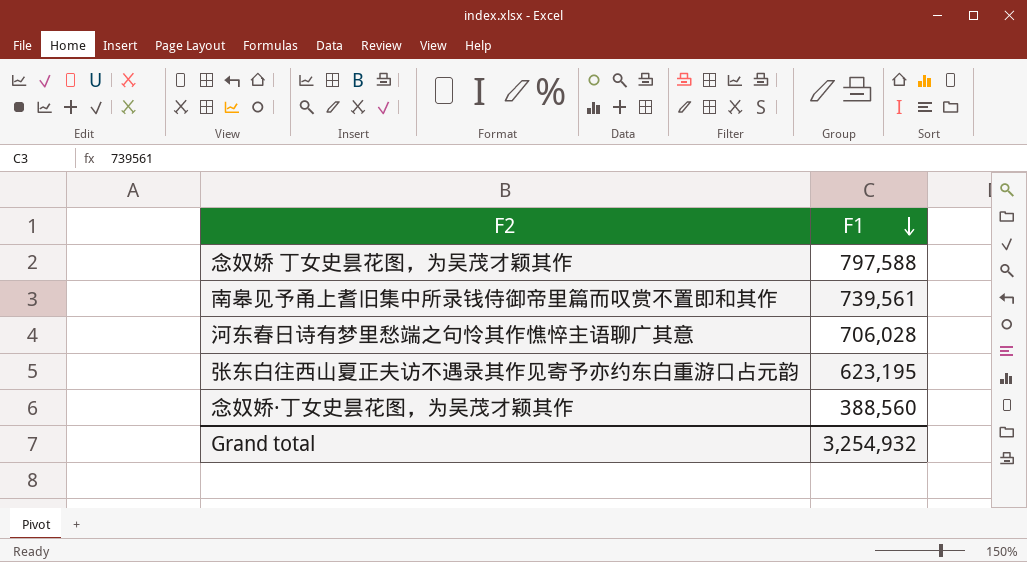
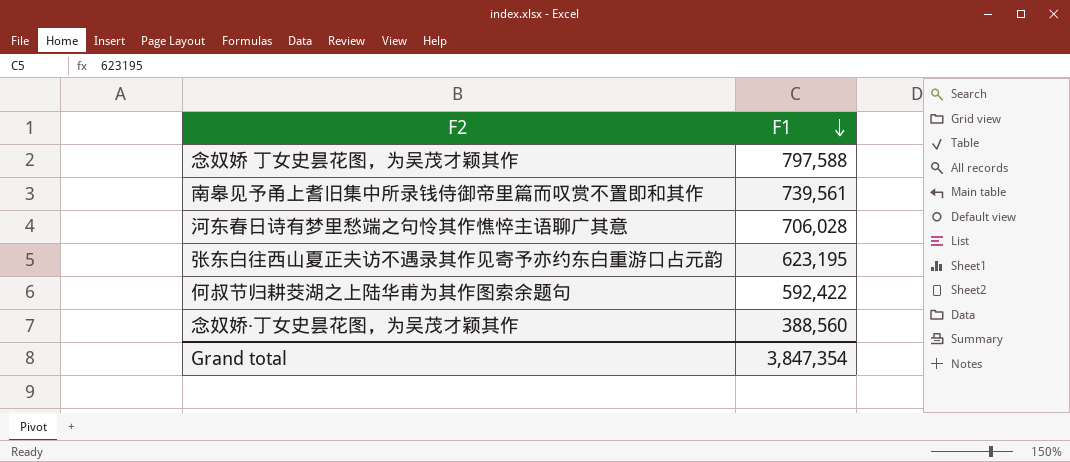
row 何叔节归耕茭湖之上陆华甫为其作图索余题句: none -> 592,422
Grand total | F1: 3,254,932 -> 3,847,354

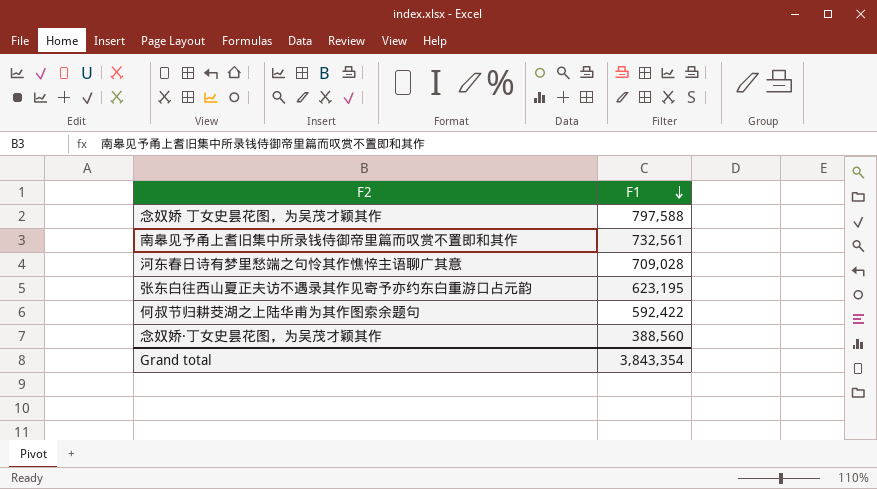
南皋见予甬上耆旧集中所录钱侍御帝里篇而叹赏不置即和其作 | F1: 739,561 -> 732,561
河东春日诗有梦里愁端之句怜其作憔悴主语聊广其意 | F1: 706,028 -> 709,028
Grand total | F1: 3,847,354 -> 3,843,354

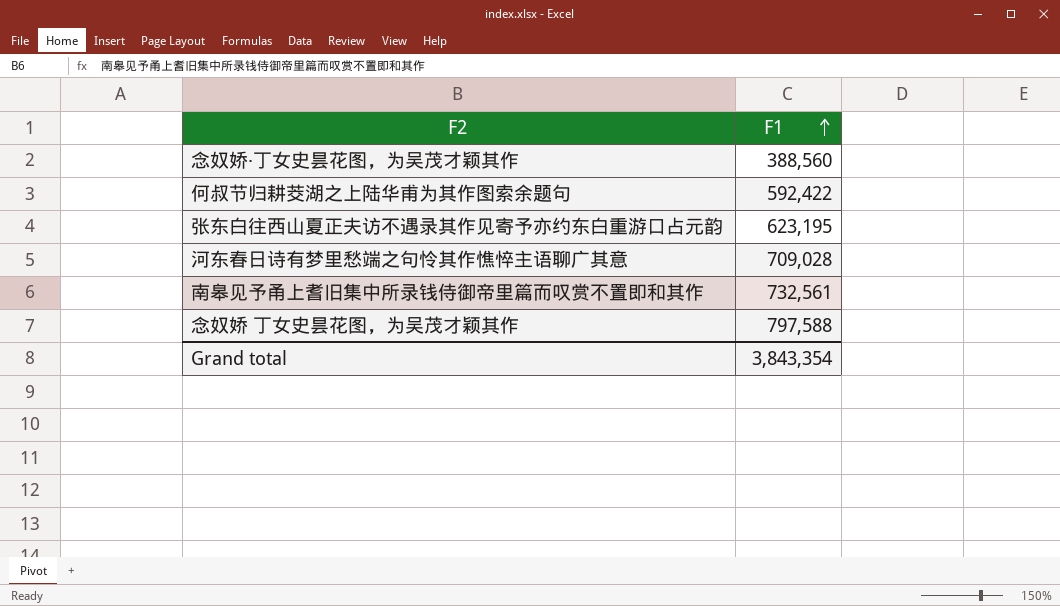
row order: F1 descending -> F1 ascending

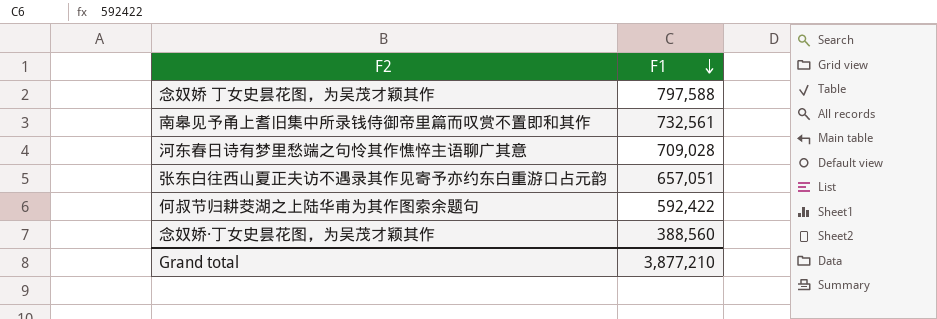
row order: F1 ascending -> F1 descending
张东白往西山夏正夫访不遇录其作见寄予亦约东白重游口占元韵 | F1: 623,195 -> 657,051
Grand total | F1: 3,843,354 -> 3,877,210

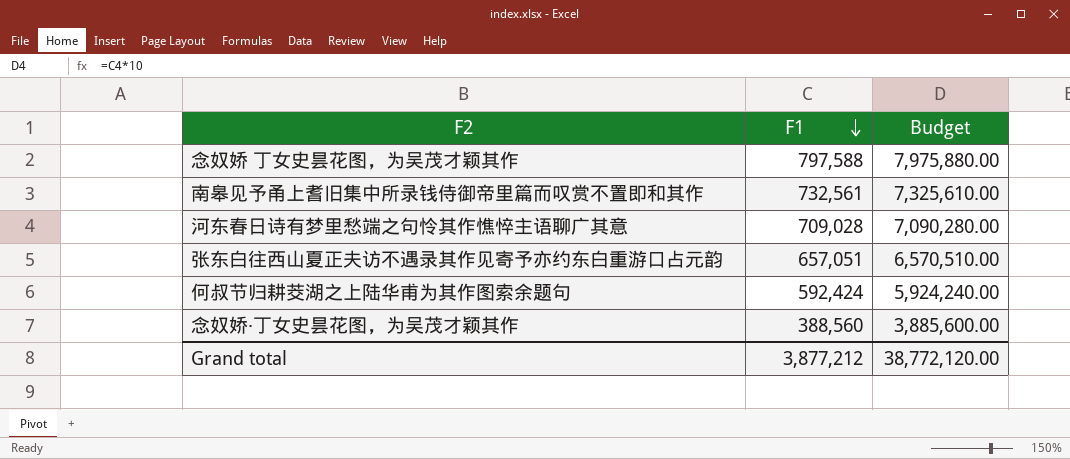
column Budget | formula: none -> [F1] * 10
何叔节归耕茭湖之上陆华甫为其作图索余题句 | F1: 592,422 -> 592,424
Grand total | F1: 3,877,210 -> 3,877,212

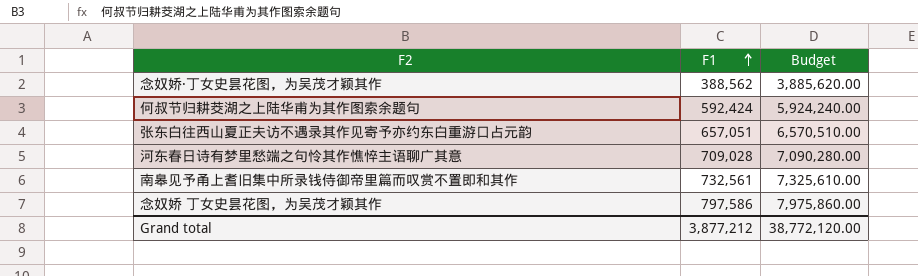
row order: F1 descending -> F1 ascending
念奴娇·丁女史昙花图，为吴茂才颖其作 | F1: 388,560 -> 388,562
念奴娇·丁女史昙花图，为吴茂才颖其作 | Budget: 3,885,600.00 -> 3,885,620.00
念奴娇 丁女史昙花图，为吴茂才颖其作 | F1: 797,588 -> 797,586
念奴娇 丁女史昙花图，为吴茂才颖其作 | Budget: 7,975,880.00 -> 7,975,860.00

